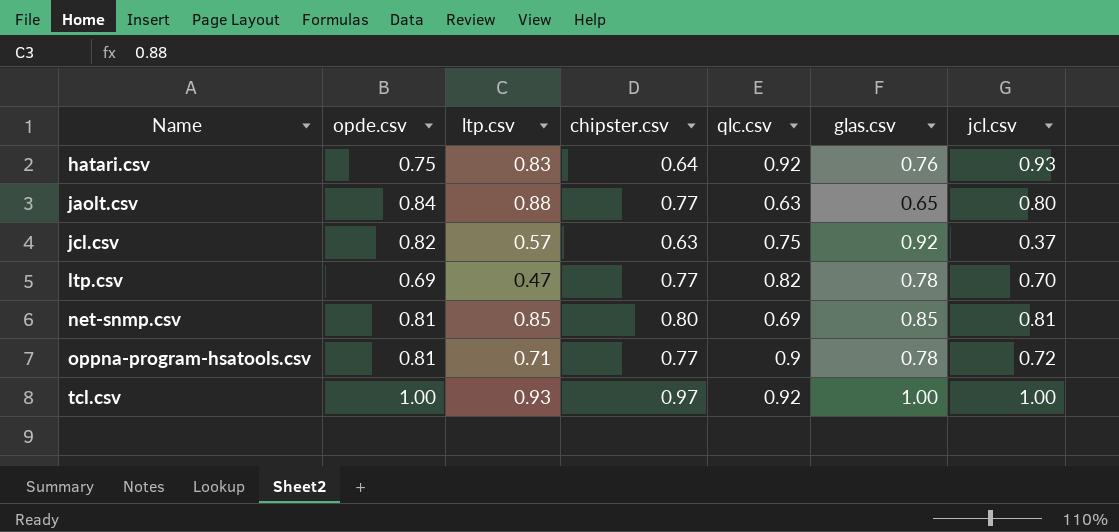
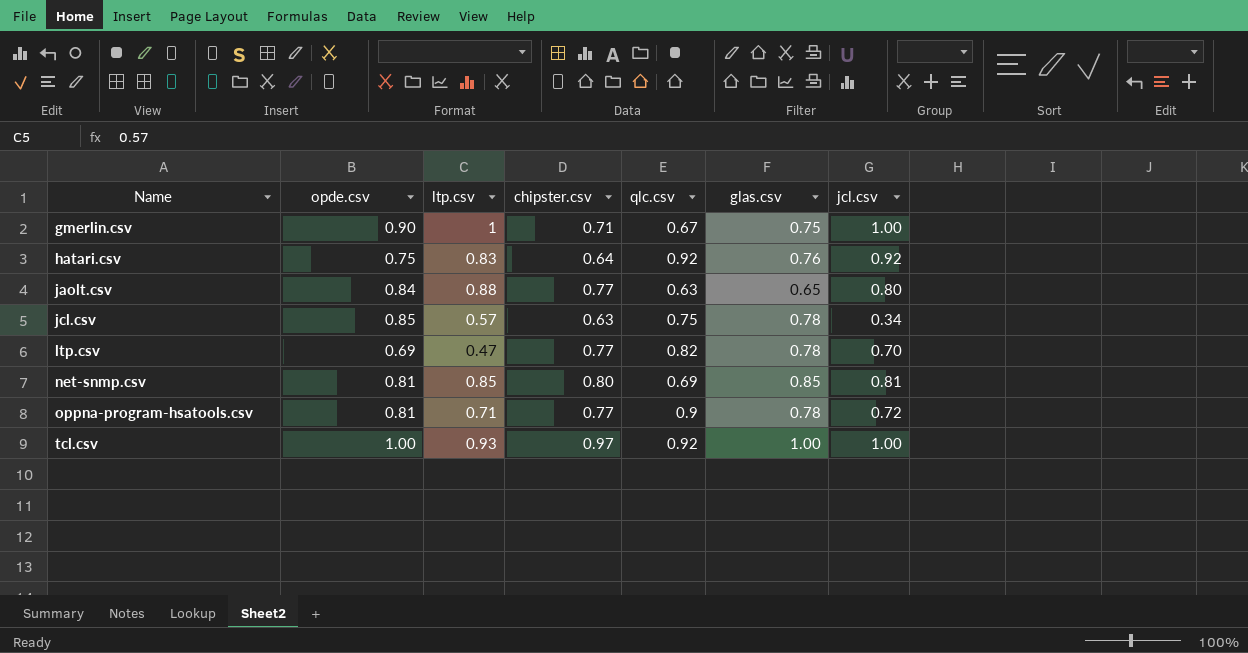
row gmerlin.csv: none -> 0.90 | 1 | 0.71 | 0.67 | 0.75 | 1.00
hatari.csv | jcl.csv: 0.93 -> 0.92
jcl.csv | opde.csv: 0.82 -> 0.85
jcl.csv | glas.csv: 0.92 -> 0.78
jcl.csv | jcl.csv: 0.37 -> 0.34

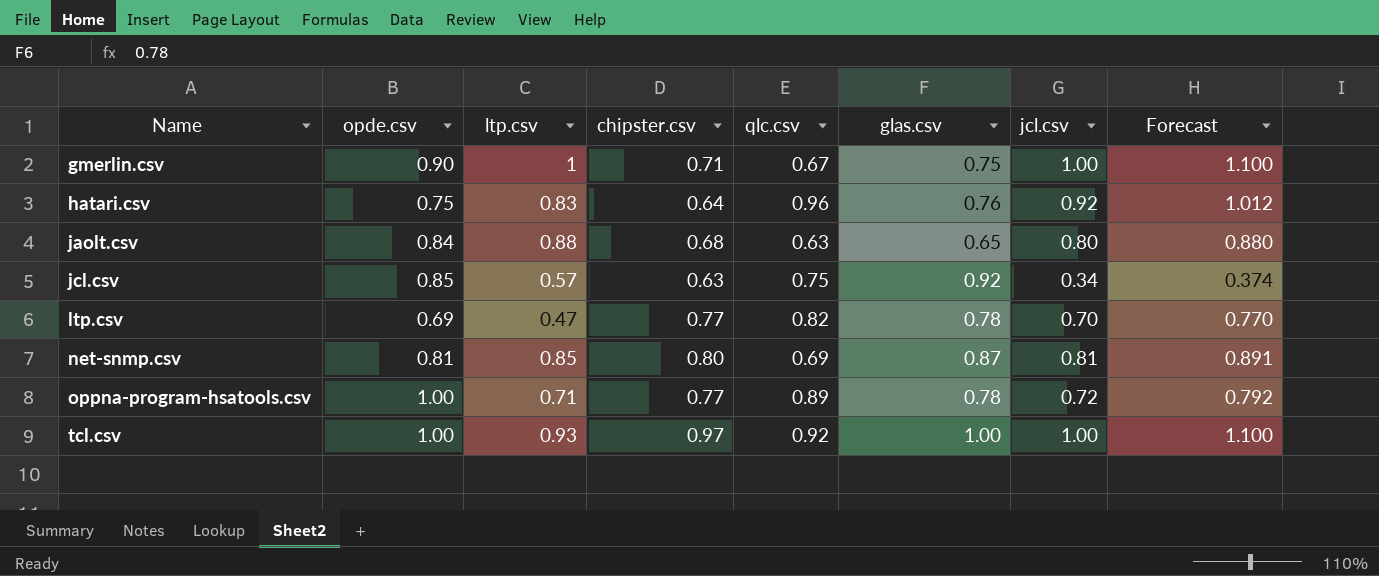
column Forecast | formula: none -> [jcl.csv] * 1.1
hatari.csv | qlc.csv: 0.92 -> 0.96
jaolt.csv | chipster.csv: 0.77 -> 0.68
jcl.csv | glas.csv: 0.78 -> 0.92
net-snmp.csv | glas.csv: 0.85 -> 0.87
oppna-program-hsatools.csv | opde.csv: 0.81 -> 1.00
oppna-program-hsatools.csv | qlc.csv: 0.9 -> 0.89

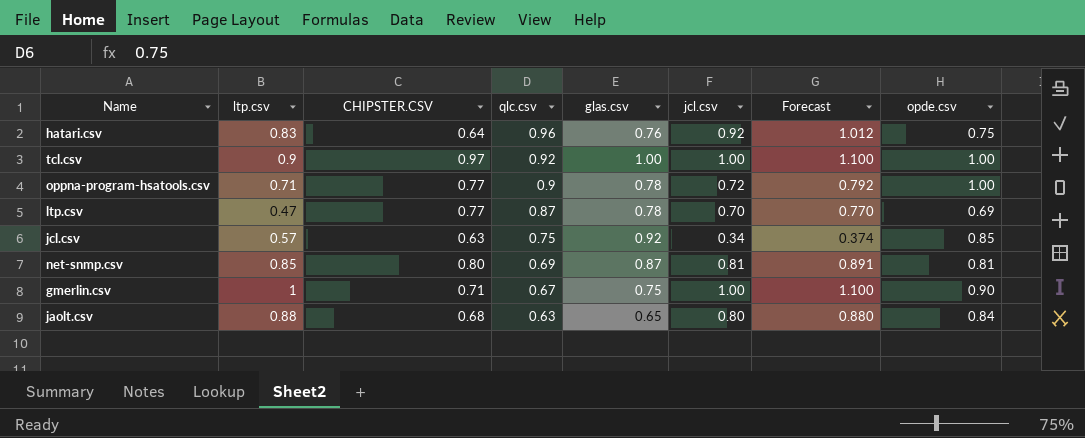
row order: Name ascending -> qlc.csv descending
column name: chipster.csv -> CHIPSTER.CSV
column opde.csv | position: 2 -> 8
tcl.csv | ltp.csv: 0.93 -> 0.9
oppna-program-hsatools.csv | qlc.csv: 0.89 -> 0.9
ltp.csv | qlc.csv: 0.82 -> 0.87

